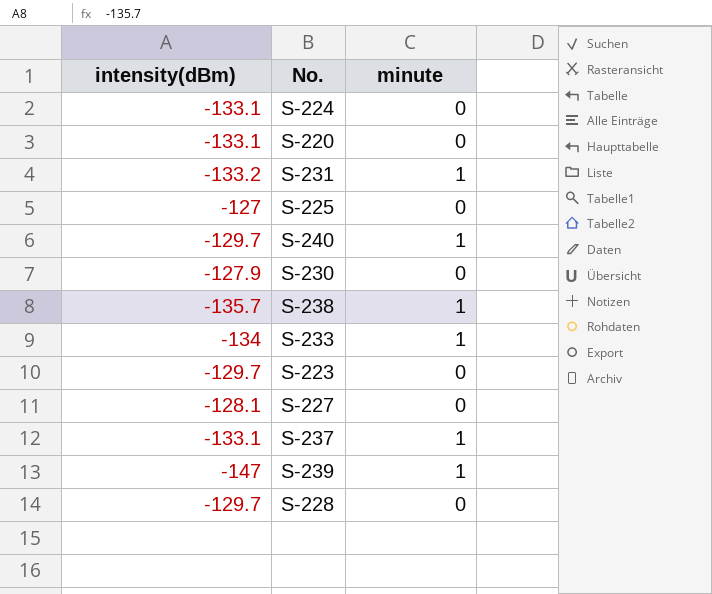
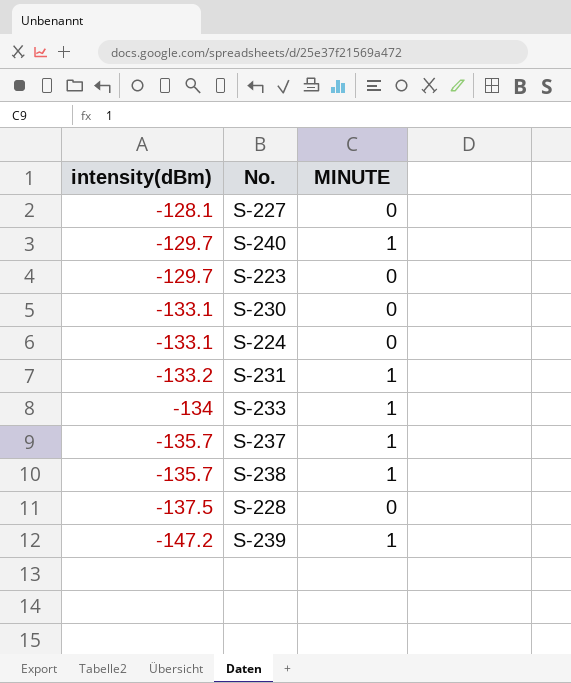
row order: none -> intensity(dBm) descending
column name: minute -> MINUTE
row S-220: -133.1 | 0 -> none
row S-225: -127 | 0 -> none
S-230 | intensity(dBm): -127.9 -> -133.1
S-237 | intensity(dBm): -133.1 -> -135.7
S-228 | intensity(dBm): -129.7 -> -137.5
S-239 | intensity(dBm): -147 -> -147.2

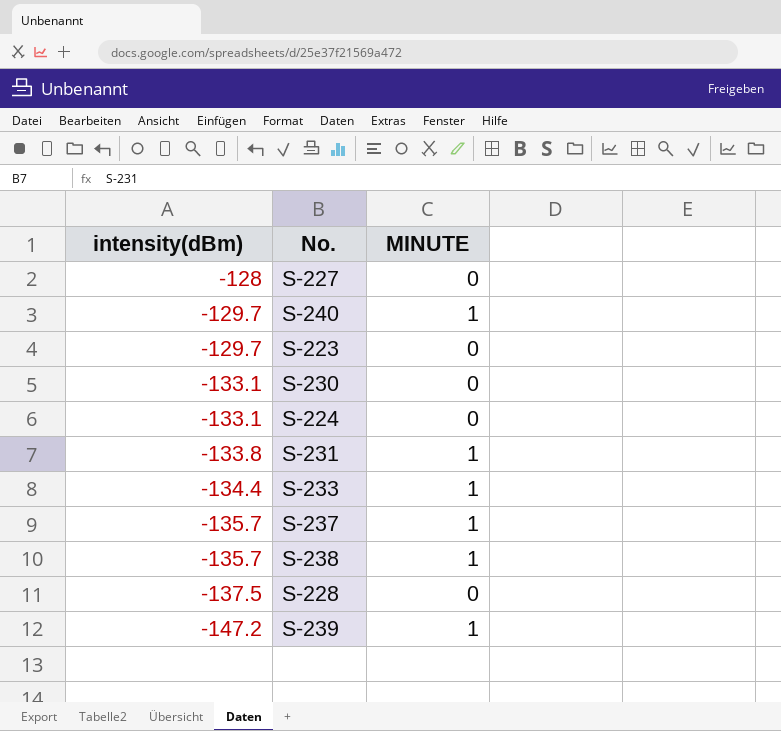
S-227 | intensity(dBm): -128.1 -> -128
S-231 | intensity(dBm): -133.2 -> -133.8
S-233 | intensity(dBm): -134 -> -134.4

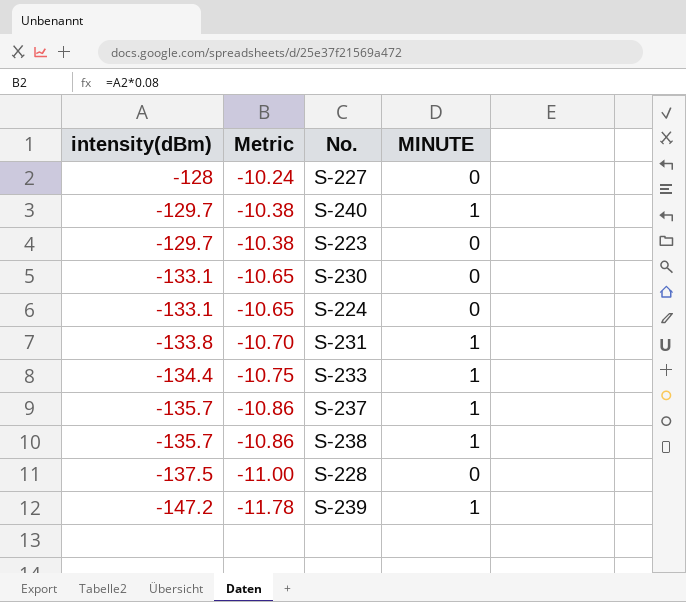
column Metric | formula: none -> [intensity(dBm)] * 0.08

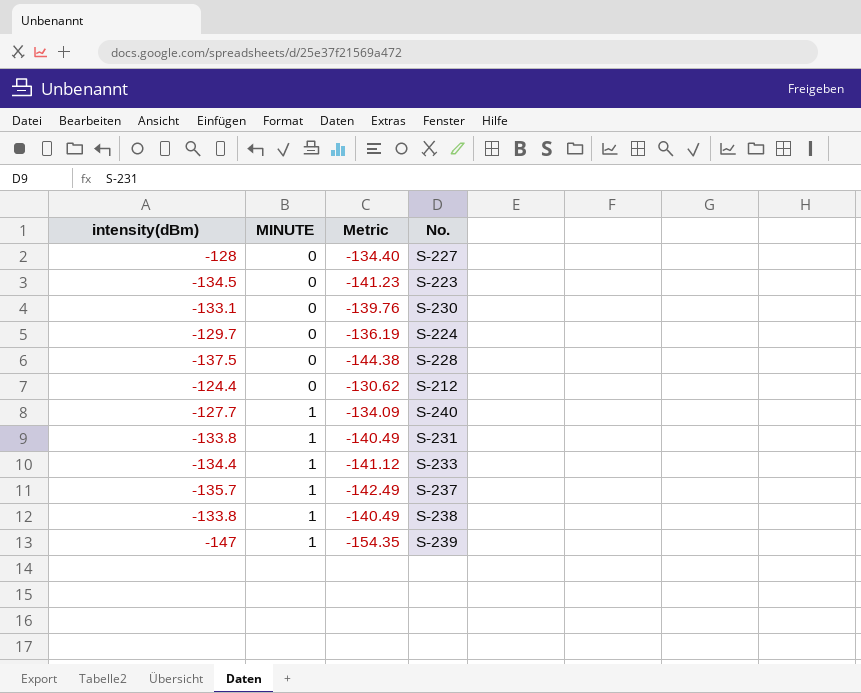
row order: intensity(dBm) descending -> MINUTE ascending
column MINUTE | position: 4 -> 2
column Metric | formula: [intensity(dBm)] * 0.08 -> [intensity(dBm)] * 1.05
S-223 | intensity(dBm): -129.7 -> -134.5
S-224 | intensity(dBm): -133.1 -> -129.7
row S-212: none -> -124.4 | 0 | -130.62
S-240 | intensity(dBm): -129.7 -> -127.7
S-238 | intensity(dBm): -135.7 -> -133.8
S-239 | intensity(dBm): -147.2 -> -147

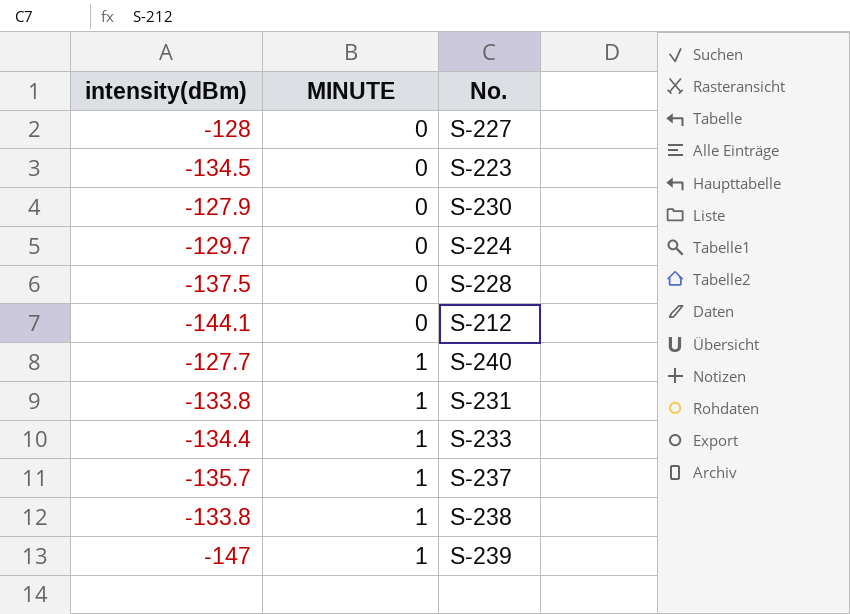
column Metric | formula: [intensity(dBm)] * 1.05 -> none
S-230 | intensity(dBm): -133.1 -> -127.9
S-212 | intensity(dBm): -124.4 -> -144.1

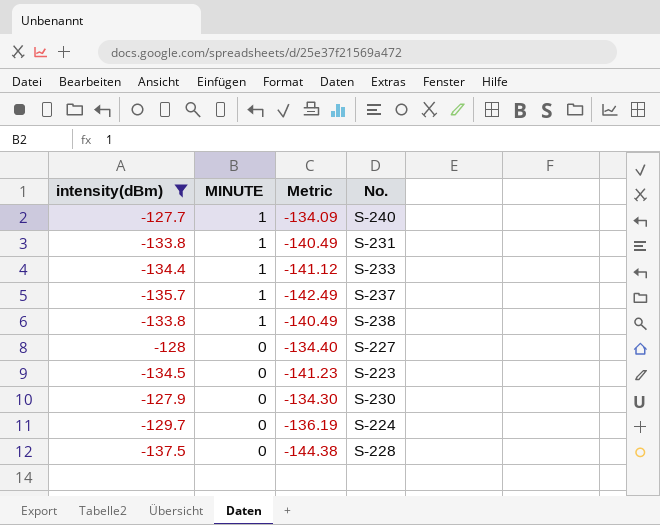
filter: none -> intensity(dBm) >= -137.5
row order: MINUTE ascending -> MINUTE descending
column Metric | formula: none -> [intensity(dBm)] * 1.05

